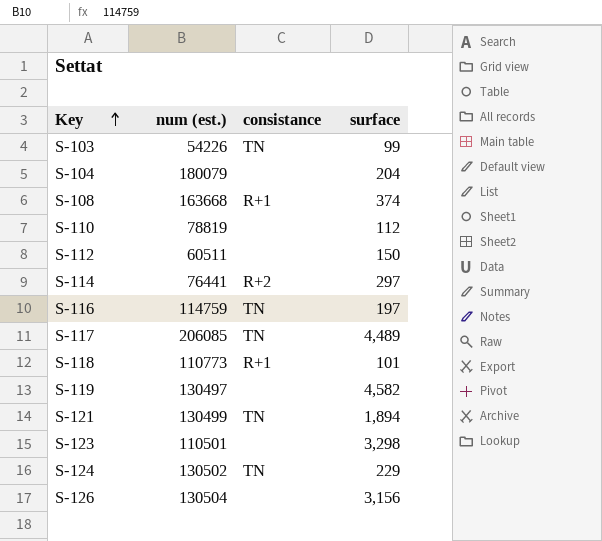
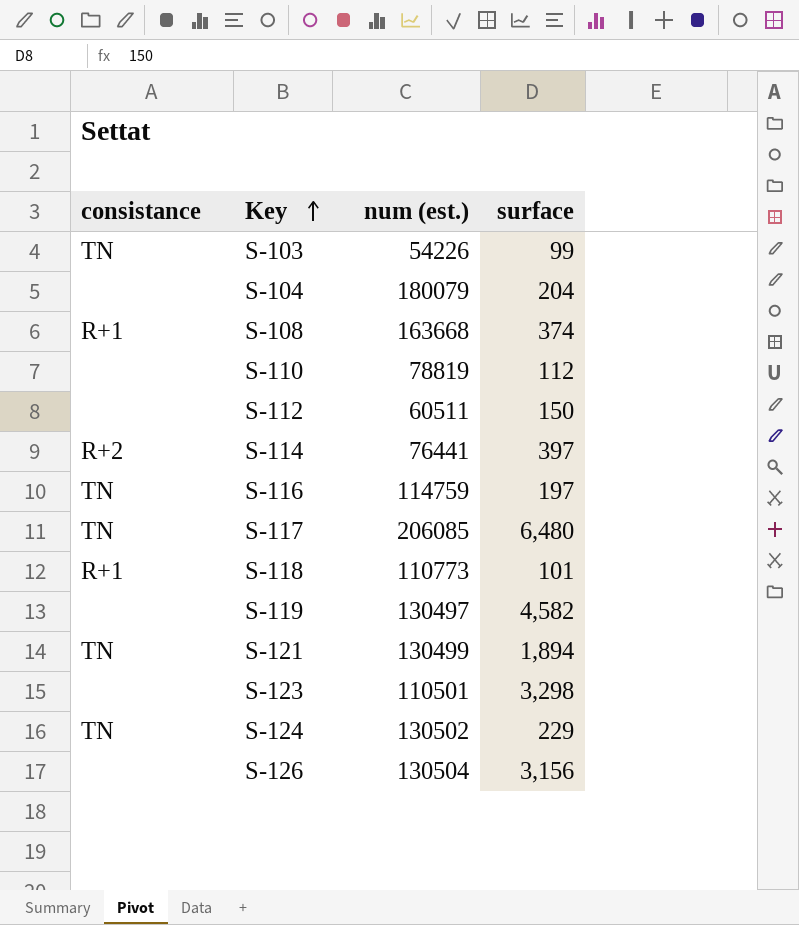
column consistance | position: 3 -> 1
S-114 | surface: 297 -> 397
S-117 | surface: 4,489 -> 6,480

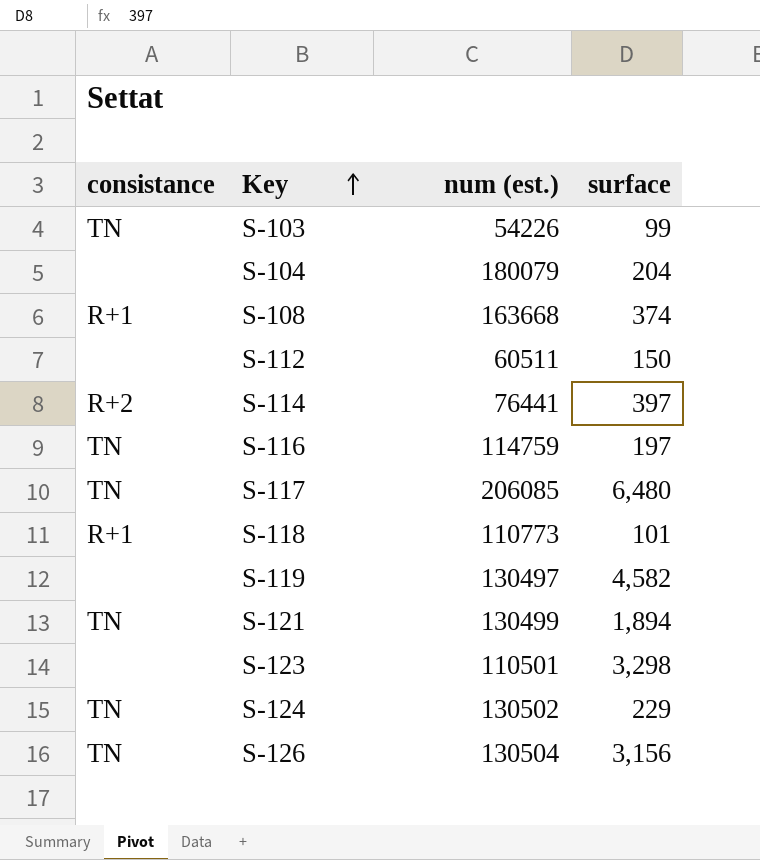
row S-110: none | 78819 | 112 -> none
S-126 | consistance: none -> TN

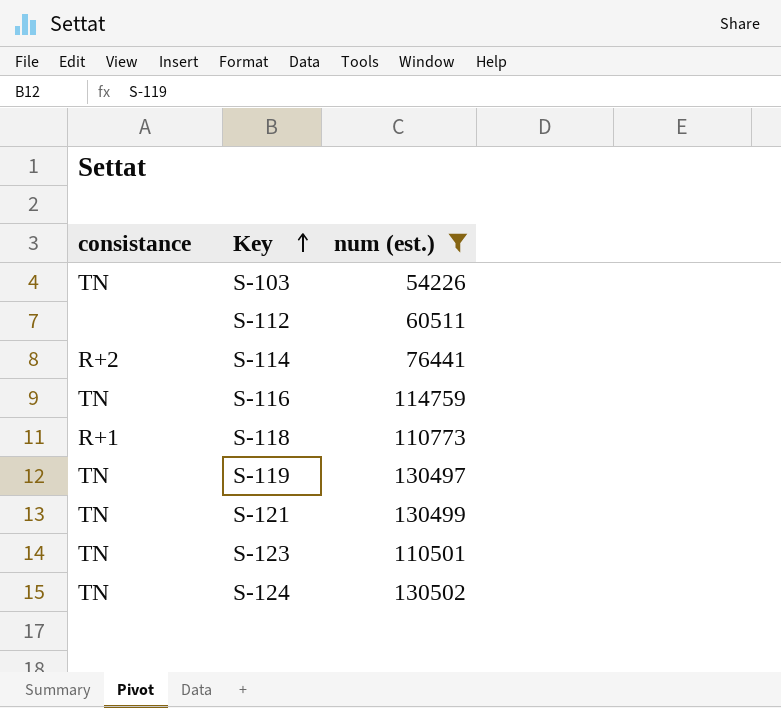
filter: none -> num (est.) <= 130502
column surface | position: 4 -> none
S-119 | consistance: none -> TN
S-123 | consistance: none -> TN

